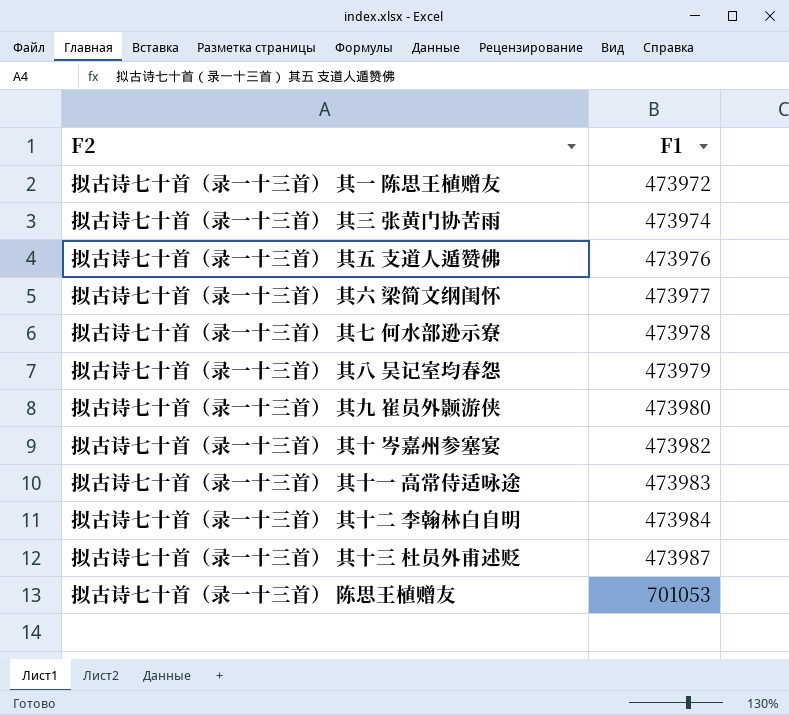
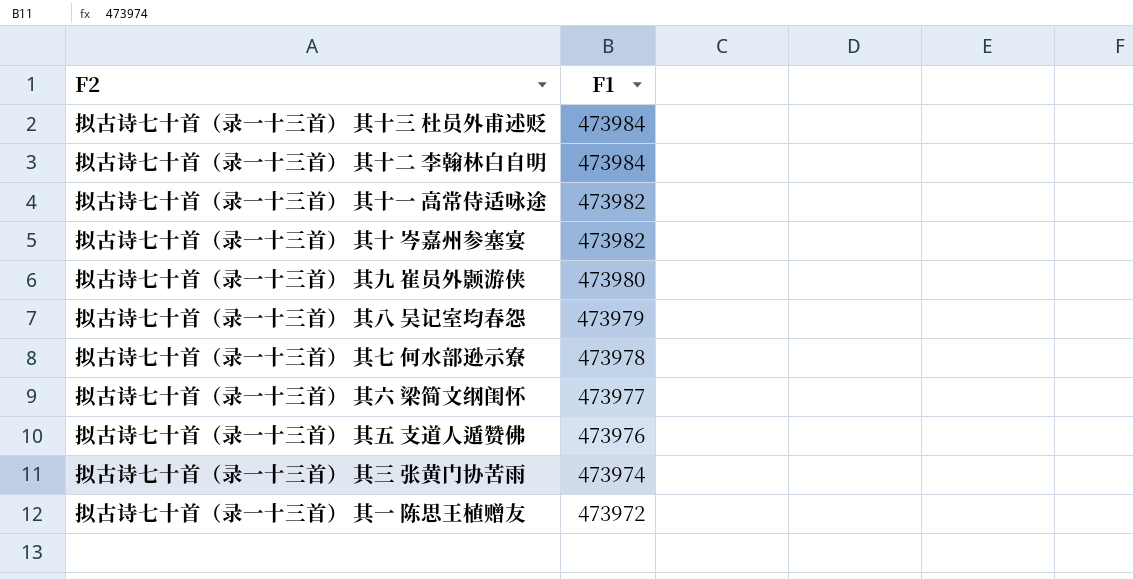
row order: F1 ascending -> F1 descending
row 拟古诗七十首（录一十三首） 陈思王植赠友: 701053 -> none
拟古诗七十首（录一十三首） 其十三 杜员外甫述贬 | F1: 473987 -> 473984
拟古诗七十首（录一十三首） 其十一 高常侍适咏途 | F1: 473983 -> 473982

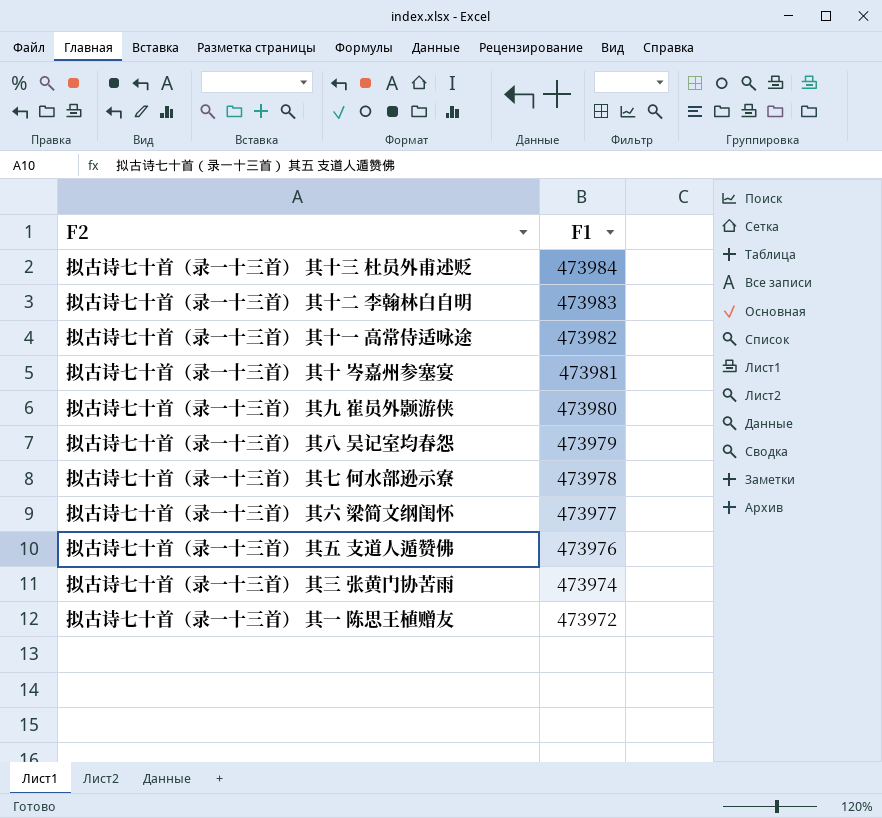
拟古诗七十首（录一十三首） 其十二 李翰林白自明 | F1: 473984 -> 473983
拟古诗七十首（录一十三首） 其十 岑嘉州参塞宴 | F1: 473982 -> 473981

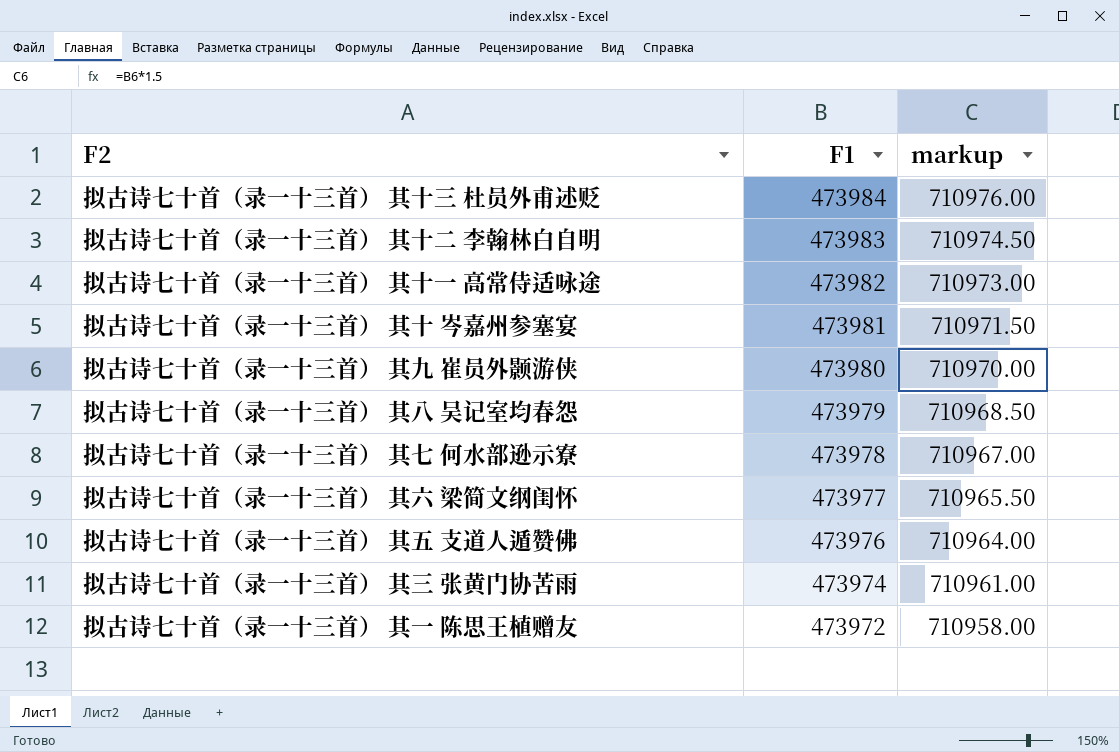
column markup | formula: none -> [F1] * 1.5

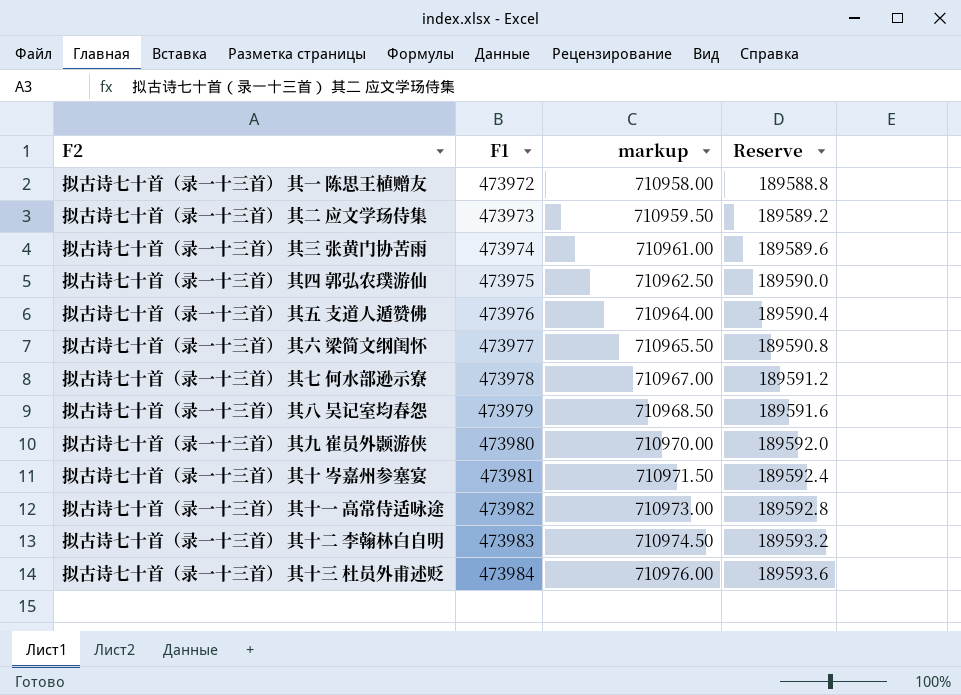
row order: F1 descending -> F1 ascending
column Reserve | formula: none -> [F1] * 0.4
row 拟古诗七十首（录一十三首） 其二 应文学玚侍集: none -> 473973 | 710959.50 | 189589.2
row 拟古诗七十首（录一十三首） 其四 郭弘农璞游仙: none -> 473975 | 710962.50 | 189590.0

